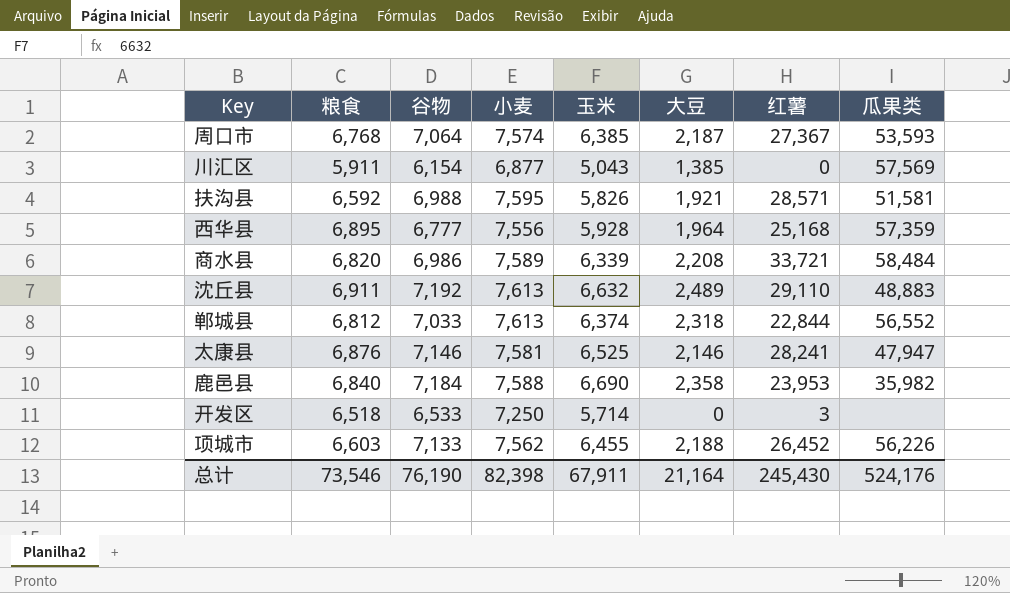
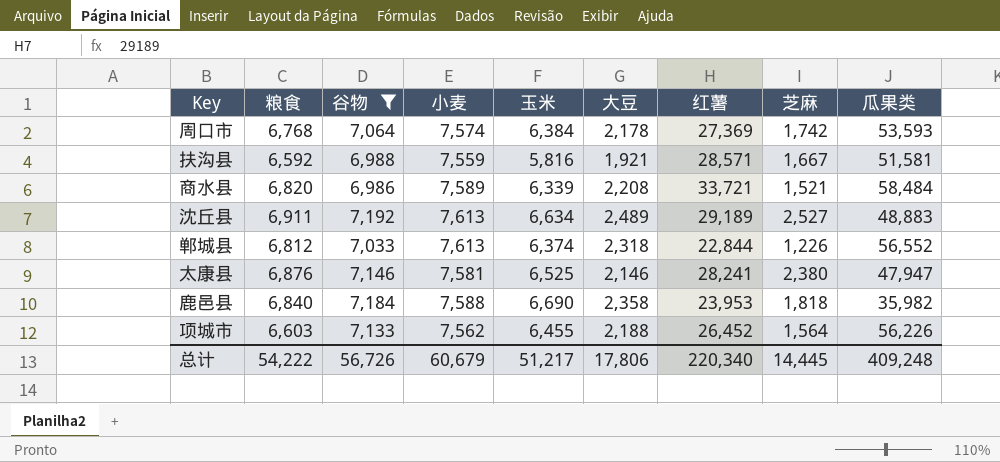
filter: none -> 谷物 >= 6,986
column 芝麻 | position: none -> 8
周口市 | 玉米: 6,385 -> 6,384
周口市 | 大豆: 2,187 -> 2,178
周口市 | 红薯: 27,367 -> 27,369
扶沟县 | 小麦: 7,595 -> 7,559
扶沟县 | 玉米: 5,826 -> 5,816
沈丘县 | 玉米: 6,632 -> 6,634
沈丘县 | 红薯: 29,110 -> 29,189
总计 | 粮食: 73,546 -> 54,222
总计 | 谷物: 76,190 -> 56,726
总计 | 小麦: 82,398 -> 60,679
总计 | 玉米: 67,911 -> 51,217
总计 | 大豆: 21,164 -> 17,806
总计 | 红薯: 245,430 -> 220,340
总计 | 瓜果类: 524,176 -> 409,248

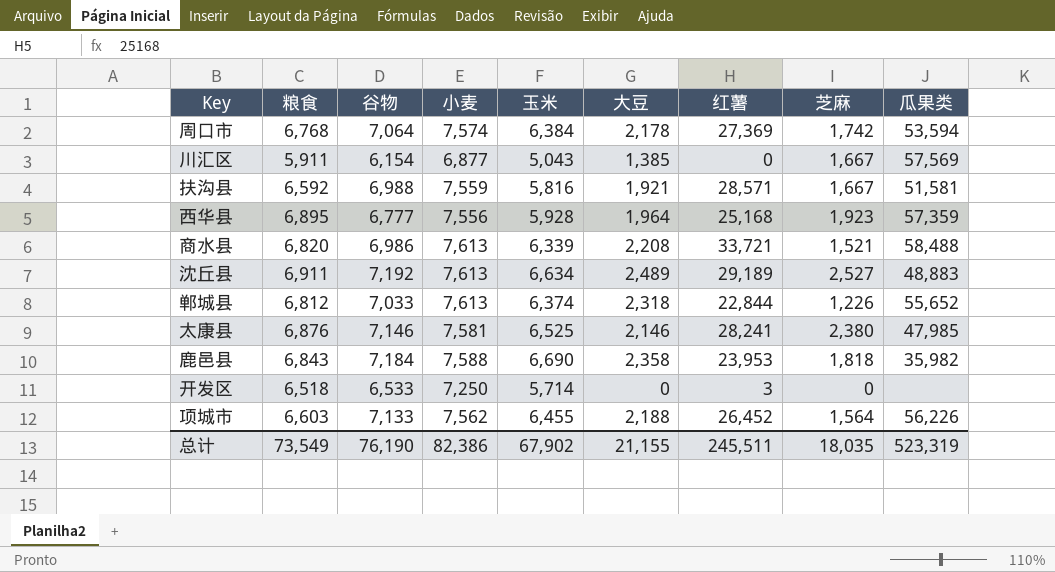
filter: 谷物 >= 6,986 -> none
周口市 | 瓜果类: 53,593 -> 53,594
商水县 | 小麦: 7,589 -> 7,613
商水县 | 瓜果类: 58,484 -> 58,488
郸城县 | 瓜果类: 56,552 -> 55,652
太康县 | 瓜果类: 47,947 -> 47,985
鹿邑县 | 粮食: 6,840 -> 6,843
总计 | 粮食: 54,222 -> 73,549
总计 | 谷物: 56,726 -> 76,190
总计 | 小麦: 60,679 -> 82,386
总计 | 玉米: 51,217 -> 67,902
总计 | 大豆: 17,806 -> 21,155
总计 | 红薯: 220,340 -> 245,511
总计 | 芝麻: 14,445 -> 18,035
总计 | 瓜果类: 409,248 -> 523,319

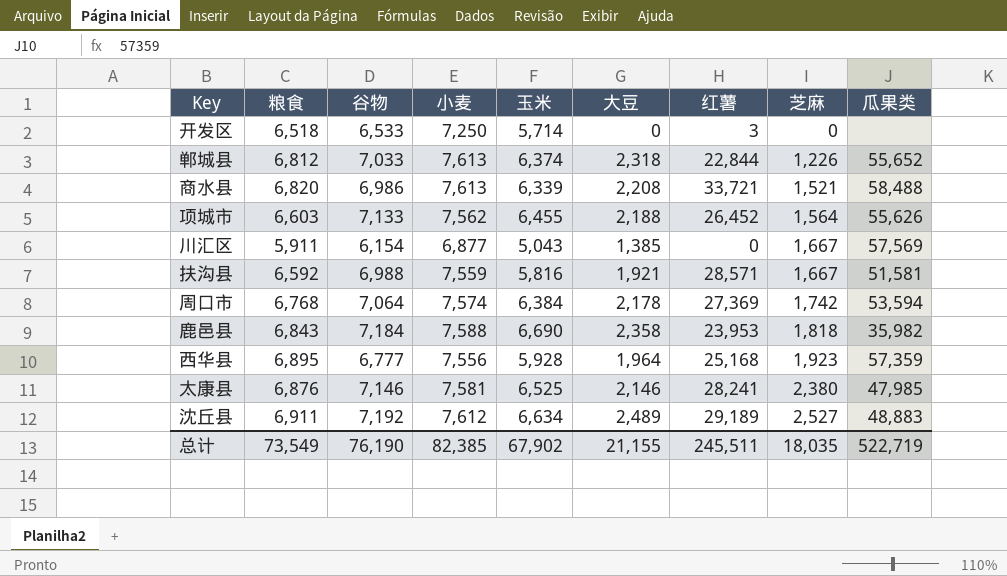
row order: none -> 芝麻 ascending
项城市 | 瓜果类: 56,226 -> 55,626
沈丘县 | 小麦: 7,613 -> 7,612
总计 | 小麦: 82,386 -> 82,385
总计 | 瓜果类: 523,319 -> 522,719

